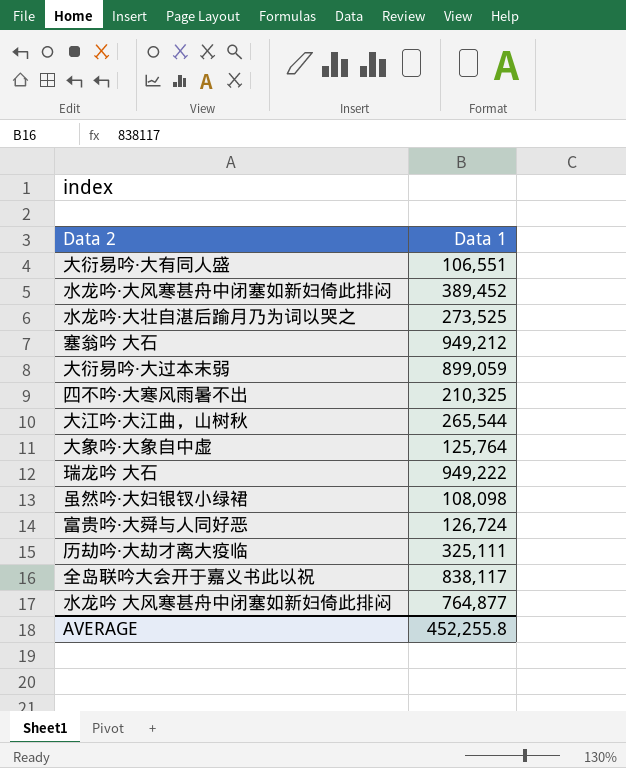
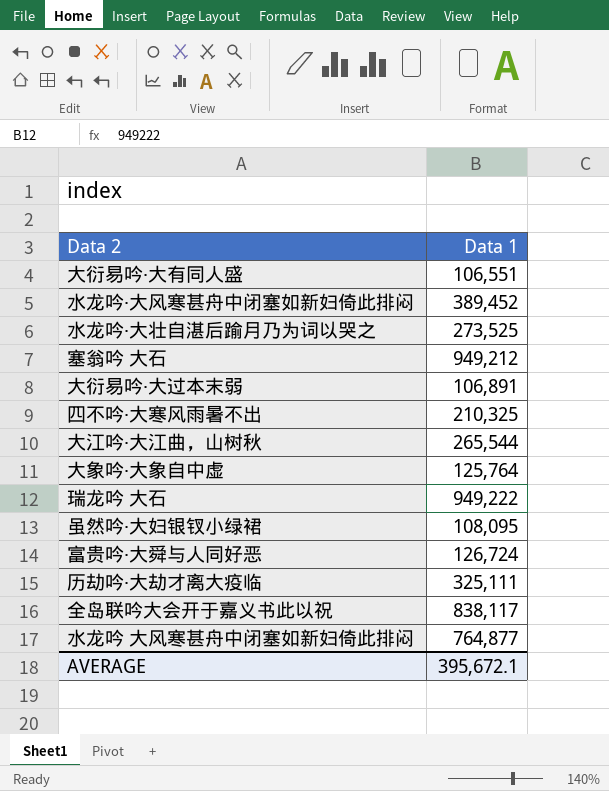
大衍易吟·大过本末弱 | Data 1: 899,059 -> 106,891
虽然吟·大妇银钗小绿裙 | Data 1: 108,098 -> 108,095
AVERAGE | Data 1: 452,255.8 -> 395,672.1

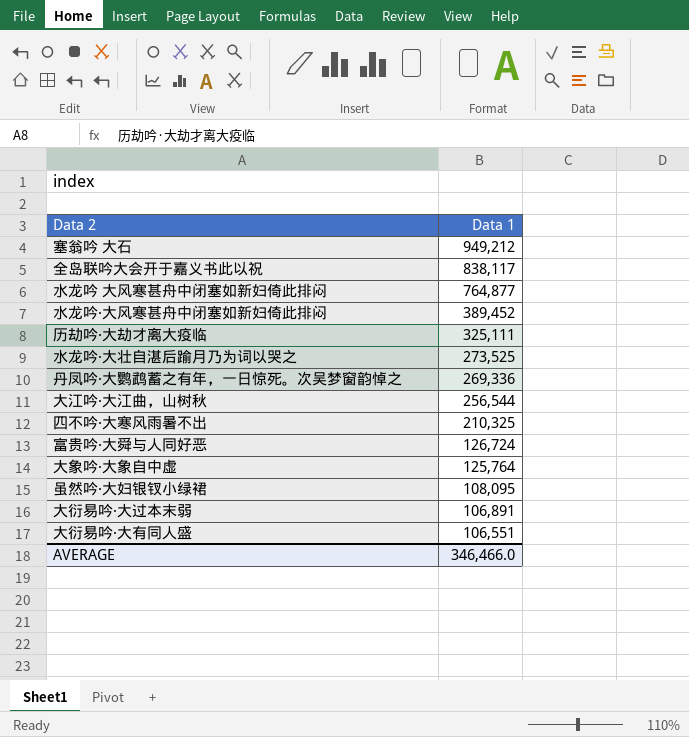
row order: none -> Data 1 descending
row 瑞龙吟 大石: 949,222 -> none
row 丹凤吟·大鹦鹉蓄之有年，一日惊死。次吴梦窗韵悼之: none -> 269,336
大江吟·大江曲，山树秋 | Data 1: 265,544 -> 256,544
AVERAGE | Data 1: 395,672.1 -> 346,466.0

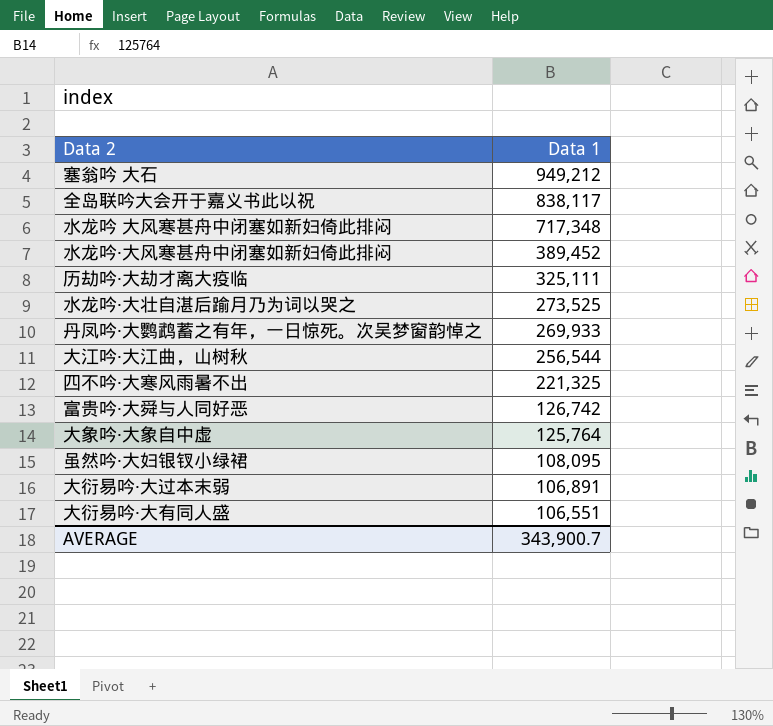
水龙吟 大风寒甚舟中闭塞如新妇倚此排闷 | Data 1: 764,877 -> 717,348
丹凤吟·大鹦鹉蓄之有年，一日惊死。次吴梦窗韵悼之 | Data 1: 269,336 -> 269,933
四不吟·大寒风雨暑不出 | Data 1: 210,325 -> 221,325
富贵吟·大舜与人同好恶 | Data 1: 126,724 -> 126,742
AVERAGE | Data 1: 346,466.0 -> 343,900.7

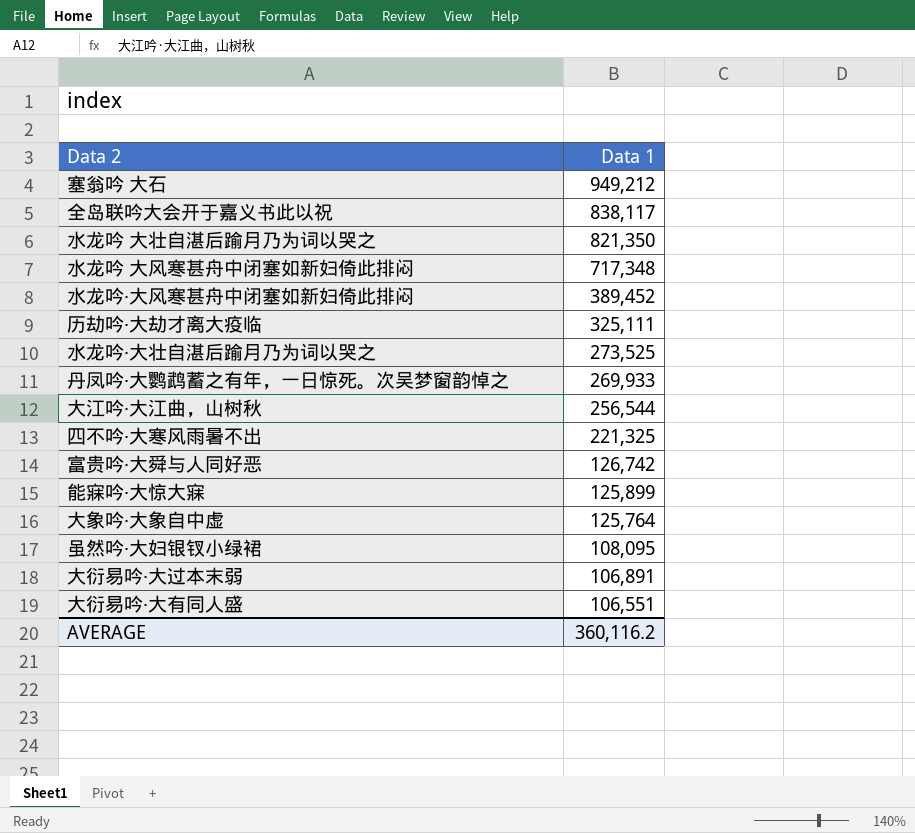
row 水龙吟 大壮自湛后踰月乃为词以哭之: none -> 821,350
row 能寐吟·大惊大寐: none -> 125,899
AVERAGE | Data 1: 343,900.7 -> 360,116.2

